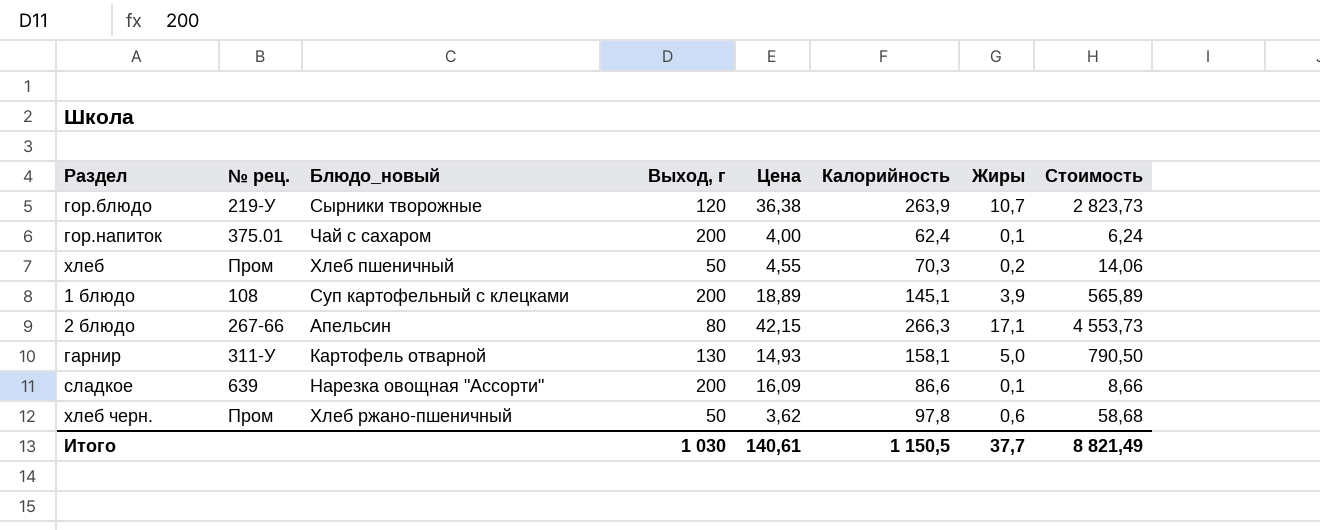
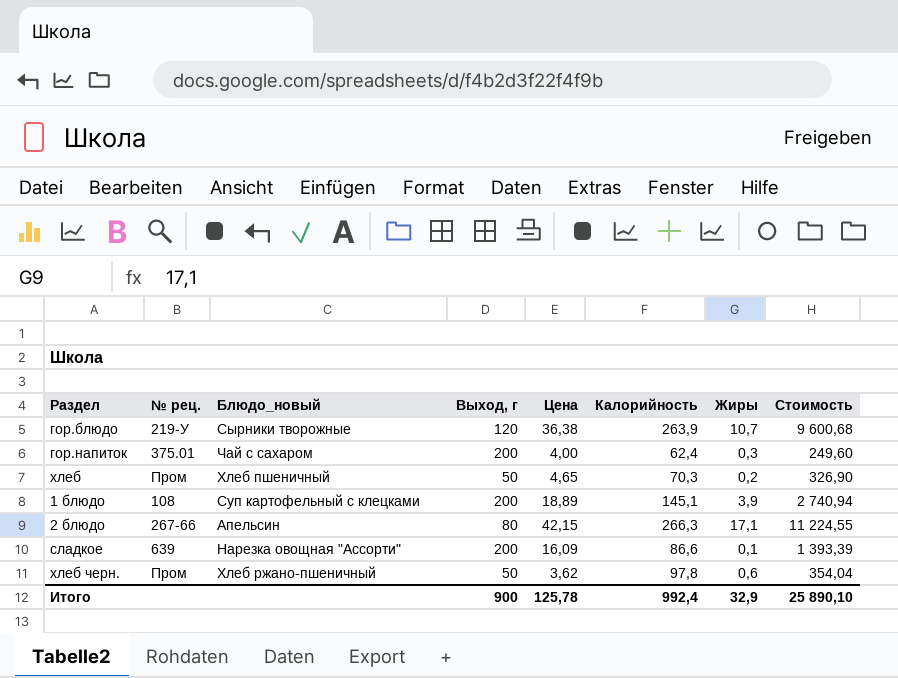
column Стоимость | formula: [Калорийность] * [Жиры] -> [Цена] * [Калорийность]
row гарнир: 311-У | Картофель отварной | 130 | 14,93 | 158,1 | 5,0 | 790,50 -> none
гор.напиток | Жиры: 0,1 -> 0,3
хлеб | Цена: 4,55 -> 4,65
Итого | Выход, г: 1 030 -> 900
Итого | Цена: 140,61 -> 125,78
Итого | Калорийность: 1 150,5 -> 992,4
Итого | Жиры: 37,7 -> 32,9
Итого | Стоимость: 8 821,49 -> 25 890,10

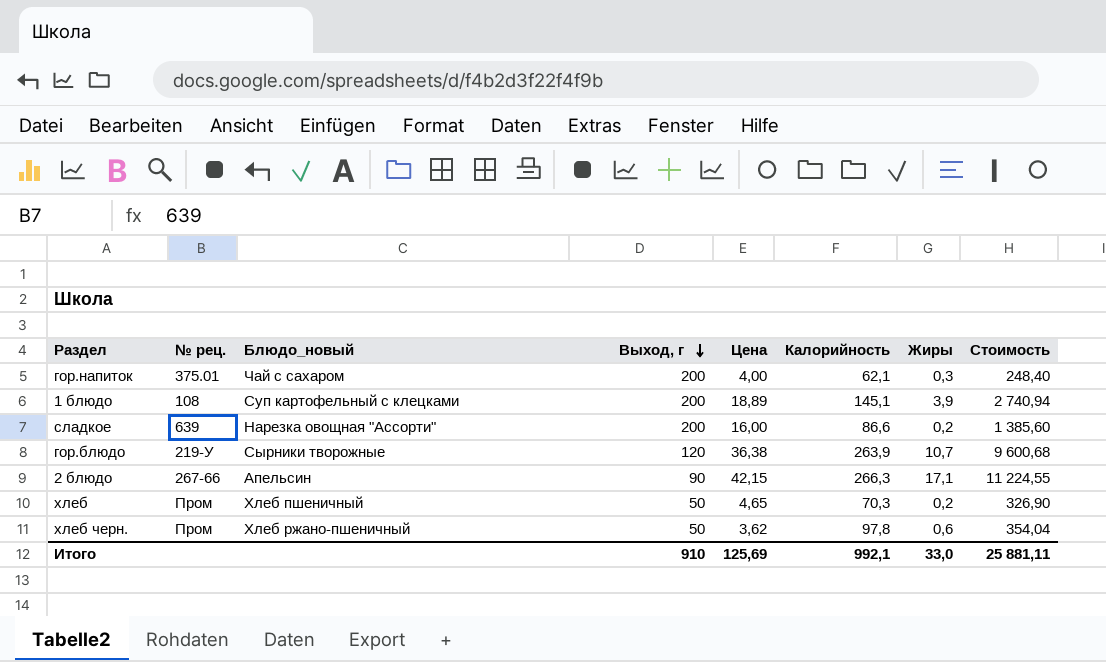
row order: none -> Выход, г descending
гор.напиток | Калорийность: 62,4 -> 62,1
гор.напиток | Стоимость: 249,60 -> 248,40
сладкое | Цена: 16,09 -> 16,00
сладкое | Жиры: 0,1 -> 0,2
сладкое | Стоимость: 1 393,39 -> 1 385,60
2 блюдо | Выход, г: 80 -> 90
Итого | Выход, г: 900 -> 910
Итого | Цена: 125,78 -> 125,69
Итого | Калорийность: 992,4 -> 992,1
Итого | Жиры: 32,9 -> 33,0
Итого | Стоимость: 25 890,10 -> 25 881,11

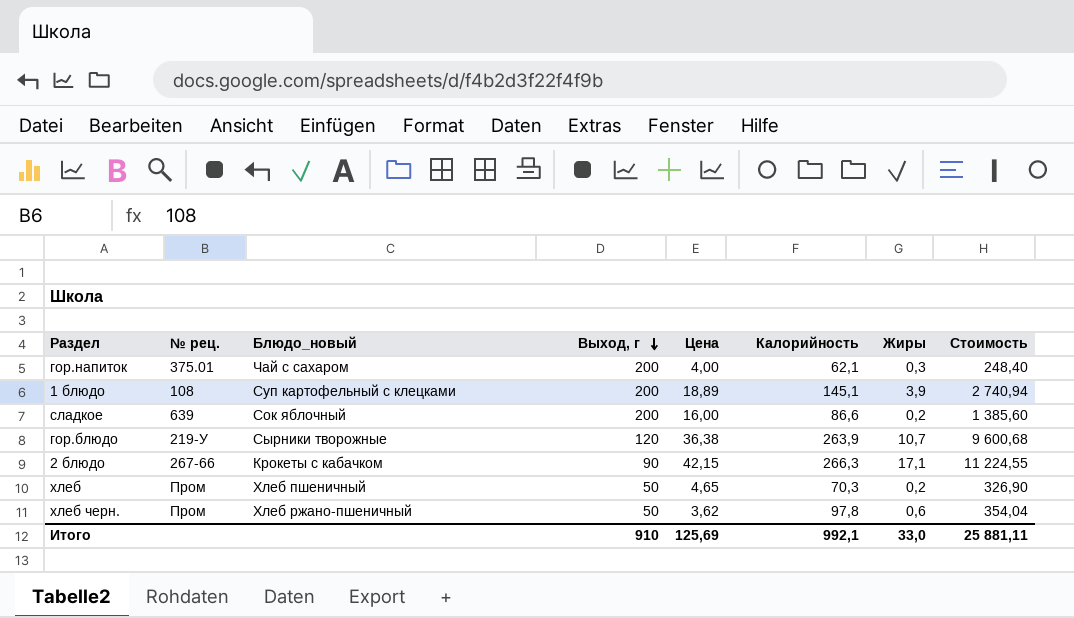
сладкое | Блюдо_новый: Нарезка овощная "Ассорти" -> Сок яблочный
2 блюдо | Блюдо_новый: Апельсин -> Крокеты с кабачком

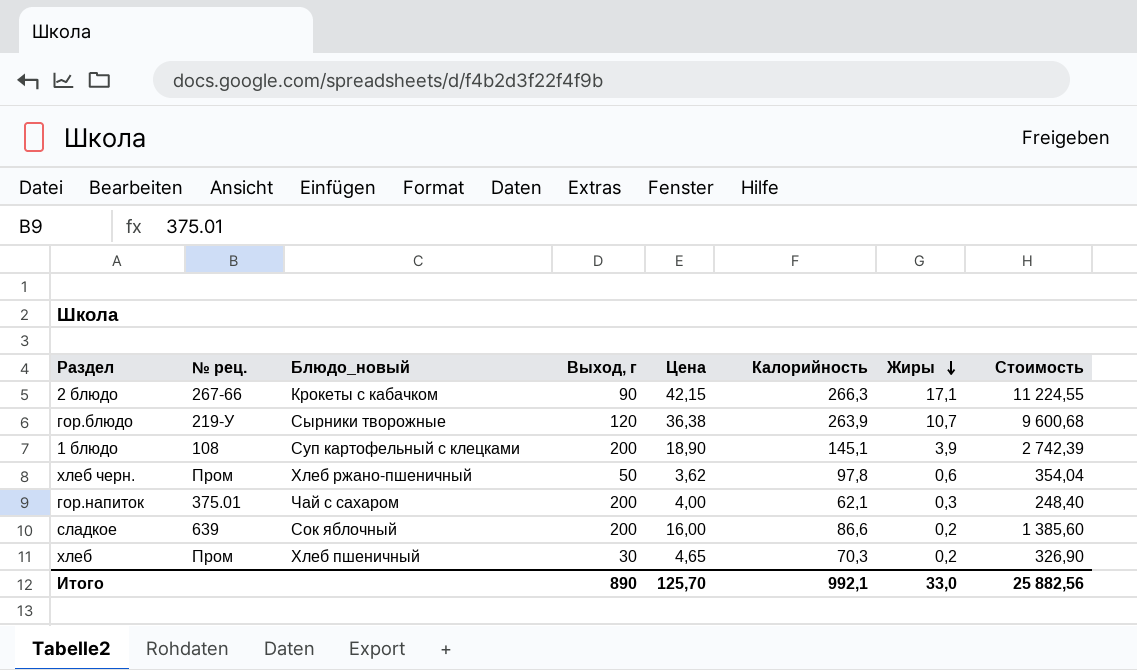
row order: Выход, г descending -> Жиры descending
1 блюдо | Цена: 18,89 -> 18,90
1 блюдо | Стоимость: 2 740,94 -> 2 742,39
хлеб | Выход, г: 50 -> 30
Итого | Выход, г: 910 -> 890
Итого | Цена: 125,69 -> 125,70
Итого | Стоимость: 25 881,11 -> 25 882,56

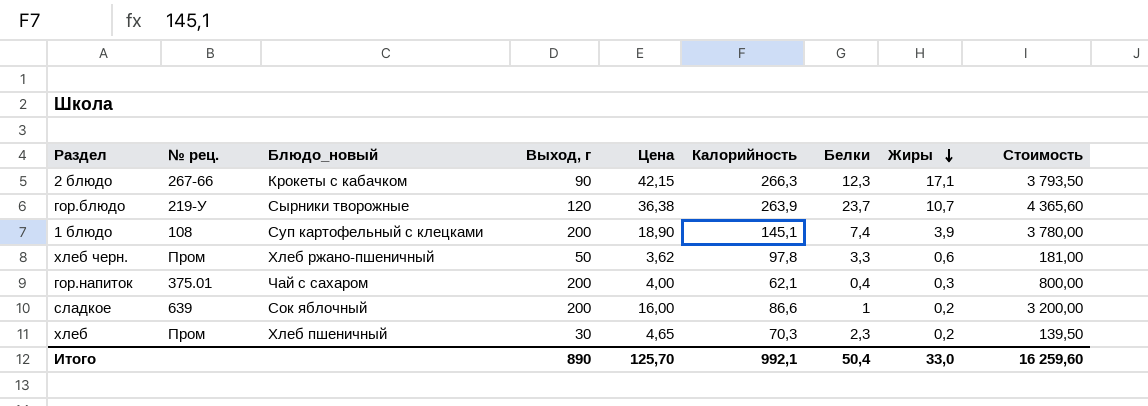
column Белки | position: none -> 7
column Стоимость | formula: [Цена] * [Калорийность] -> [Выход, г] * [Цена]
Итого | Стоимость: 25 882,56 -> 16 259,60

